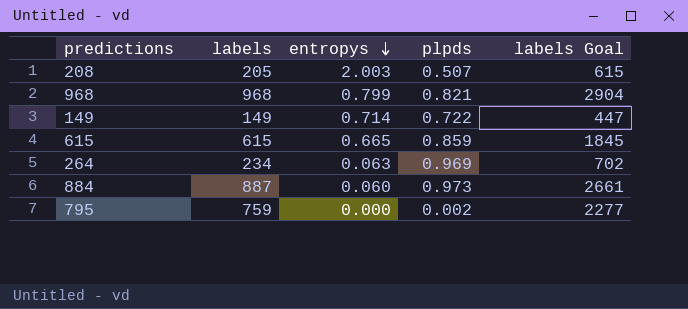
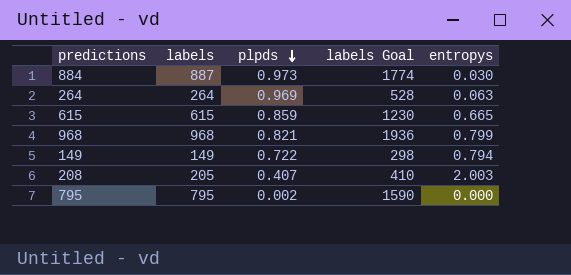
row order: entropys descending -> plpds descending
column labels Goal | formula: [labels] * 3 -> [labels] * 2
column entropys | position: 3 -> 5
884 | entropys: 0.060 -> 0.030
264 | labels: 234 -> 264
149 | entropys: 0.714 -> 0.794
208 | plpds: 0.507 -> 0.407
795 | labels: 759 -> 795

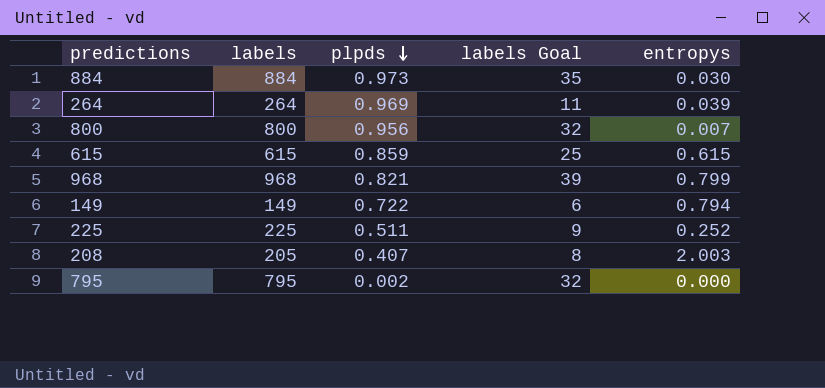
column labels Goal | formula: [labels] * 2 -> [labels] * 0.04
884 | labels: 887 -> 884
264 | entropys: 0.063 -> 0.039
row 800: none -> 800 | 0.956 | 32 | 0.007
615 | entropys: 0.665 -> 0.615
row 225: none -> 225 | 0.511 | 9 | 0.252

